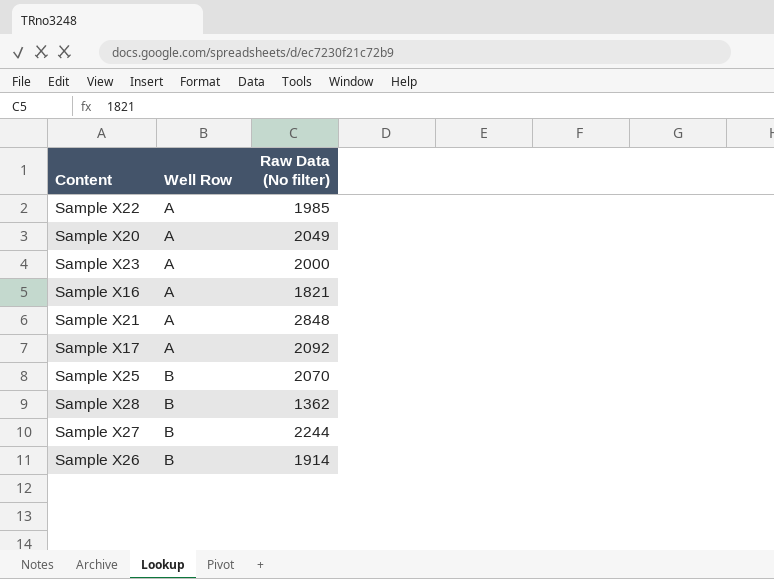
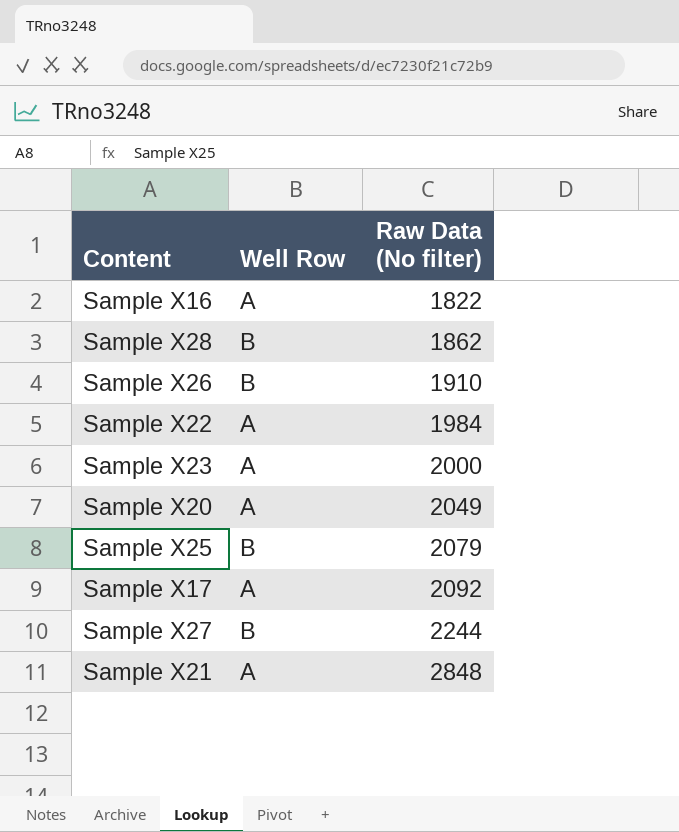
row order: Well Row ascending -> Raw Data (No filter) ascending
Sample X16 | Raw Data (No filter): 1821 -> 1822
Sample X28 | Raw Data (No filter): 1362 -> 1862
Sample X26 | Raw Data (No filter): 1914 -> 1910
Sample X22 | Raw Data (No filter): 1985 -> 1984
Sample X25 | Raw Data (No filter): 2070 -> 2079

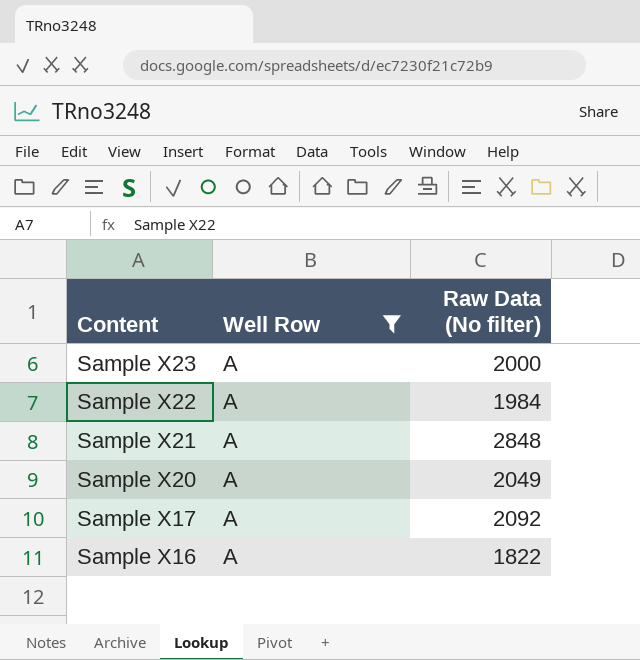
filter: none -> Well Row = A
row order: Raw Data (No filter) ascending -> Content descending

